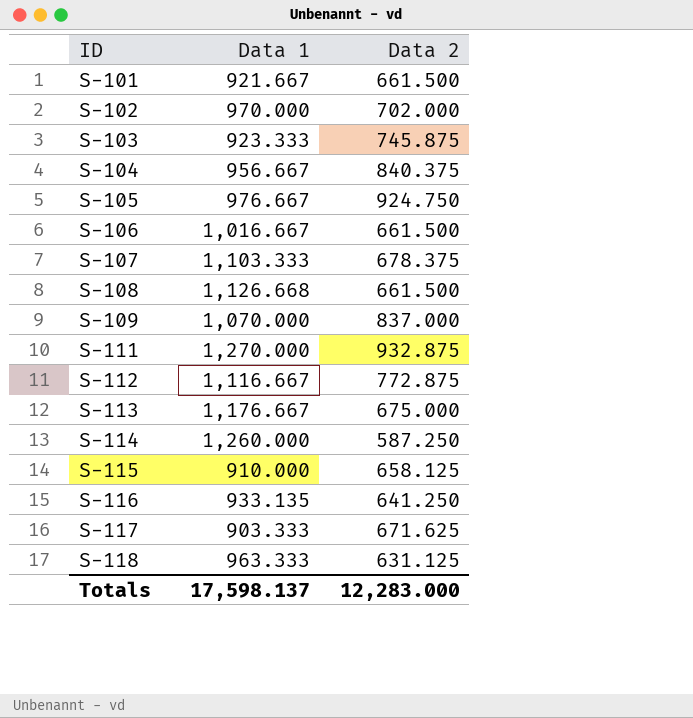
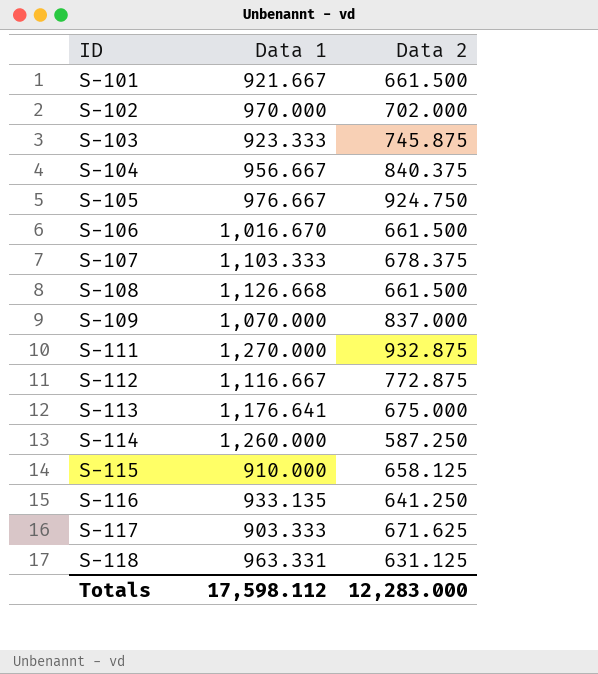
S-106 | Data 1: 1,016.667 -> 1,016.670
S-113 | Data 1: 1,176.667 -> 1,176.641
S-118 | Data 1: 963.333 -> 963.331
Totals | Data 1: 17,598.137 -> 17,598.112

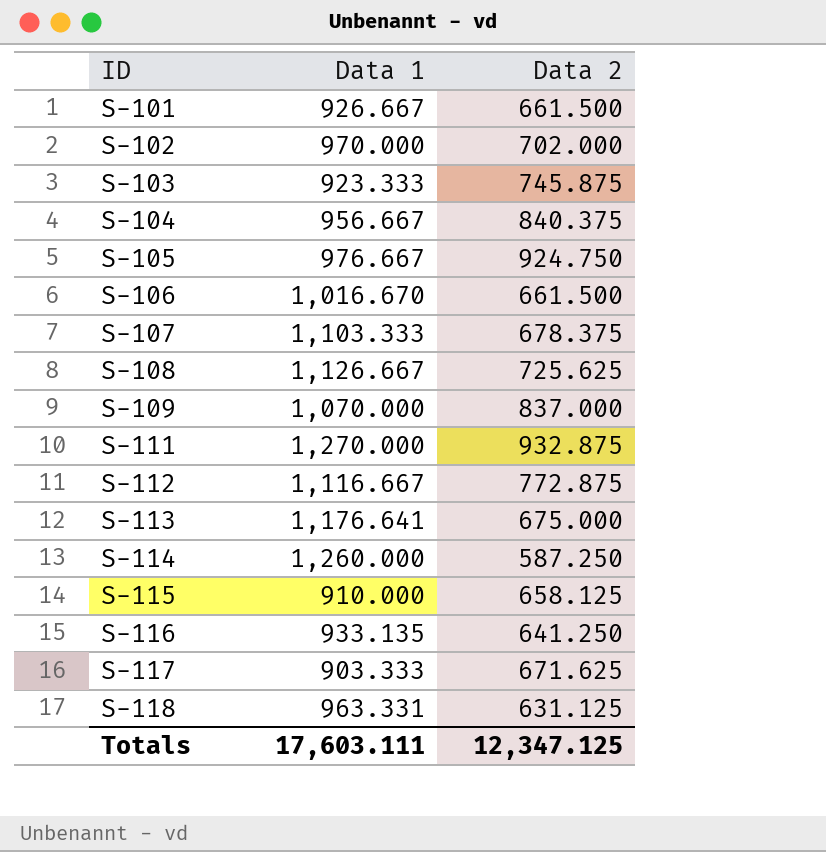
S-101 | Data 1: 921.667 -> 926.667
S-108 | Data 1: 1,126.668 -> 1,126.667
S-108 | Data 2: 661.500 -> 725.625
Totals | Data 1: 17,598.112 -> 17,603.111
Totals | Data 2: 12,283.000 -> 12,347.125

